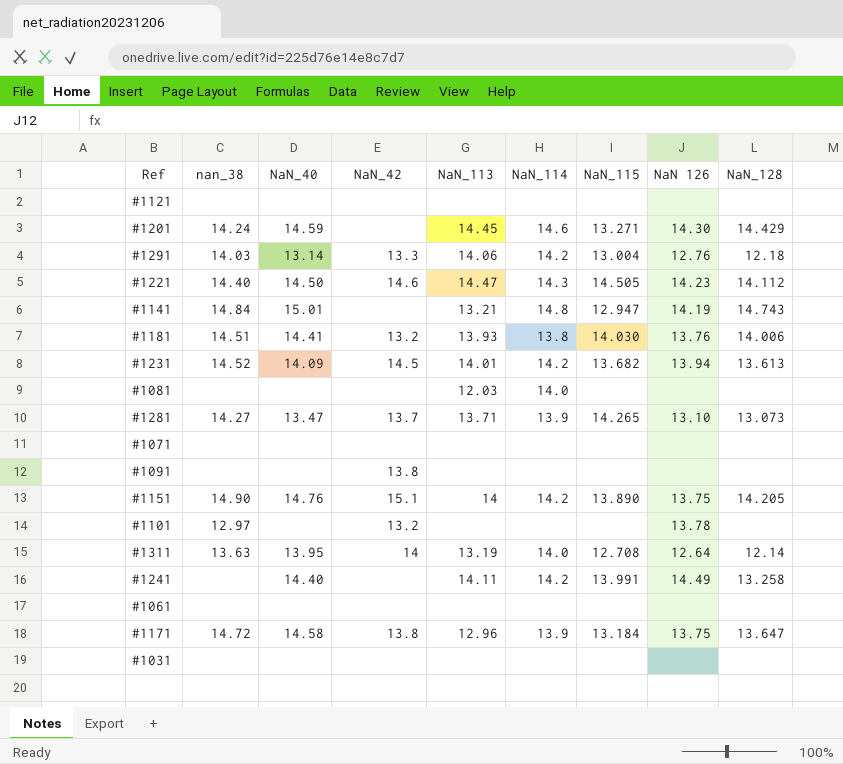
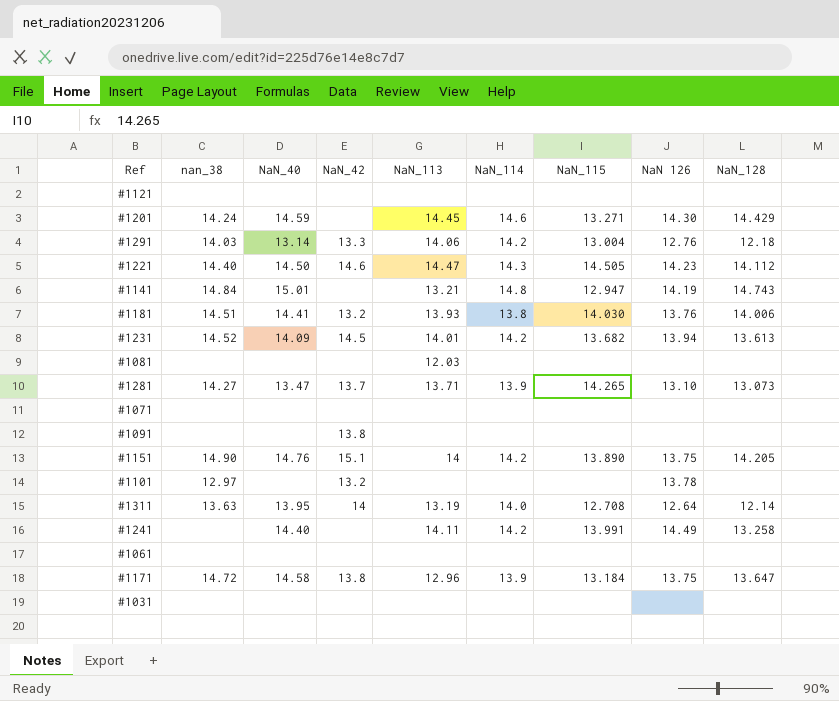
#1081 | NaN_114: 14.0 -> none

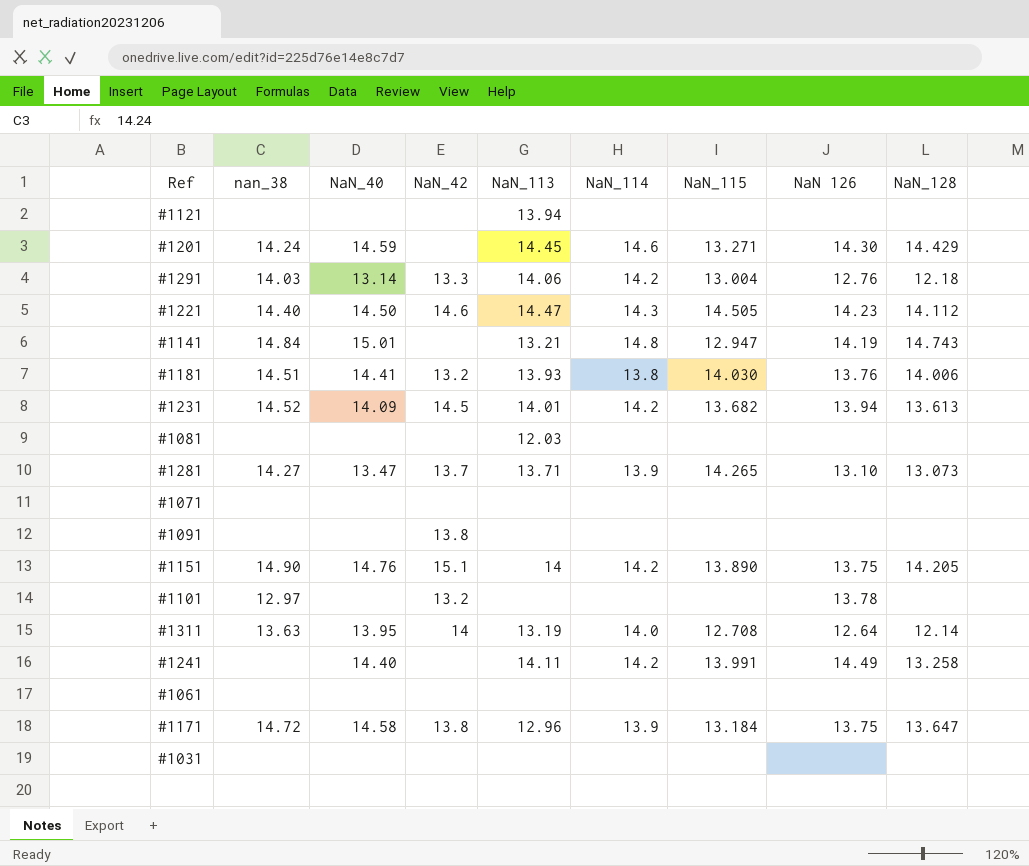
#1121 | NaN_113: none -> 13.94

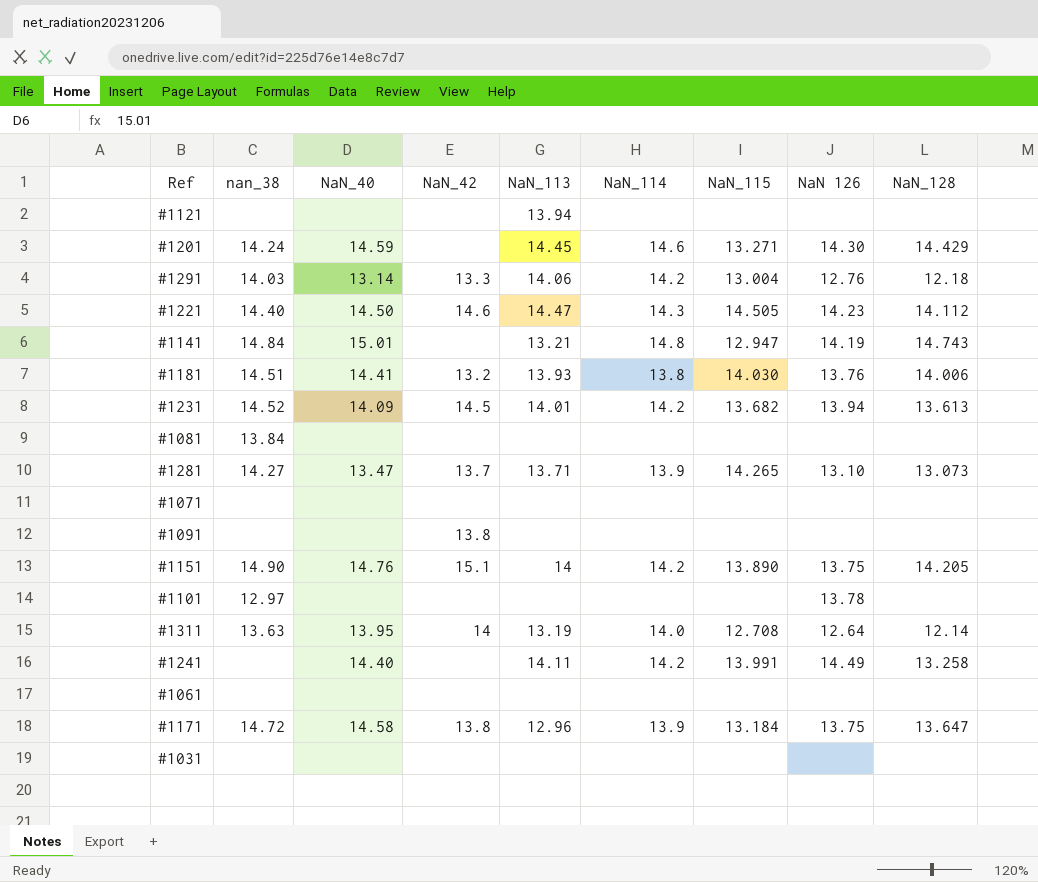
#1081 | nan_38: none -> 13.84
#1081 | NaN_113: 12.03 -> none
#1101 | NaN_42: 13.2 -> none

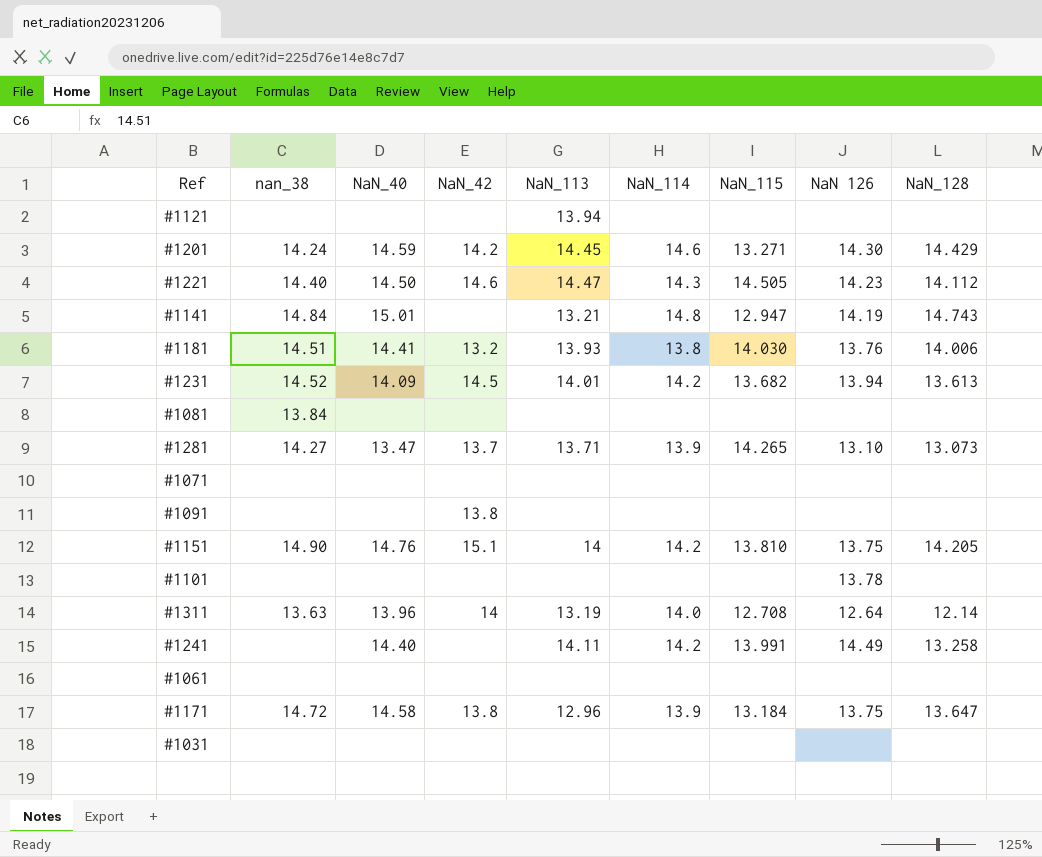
row #1291: 14.03 | 13.14 | 13.3 | 14.06 | 14.2 | 13.004 | 12.76 | 12.18 -> none
#1201 | NaN_42: none -> 14.2
#1151 | NaN_115: 13.890 -> 13.810
#1101 | nan_38: 12.97 -> none
#1311 | NaN_40: 13.95 -> 13.96

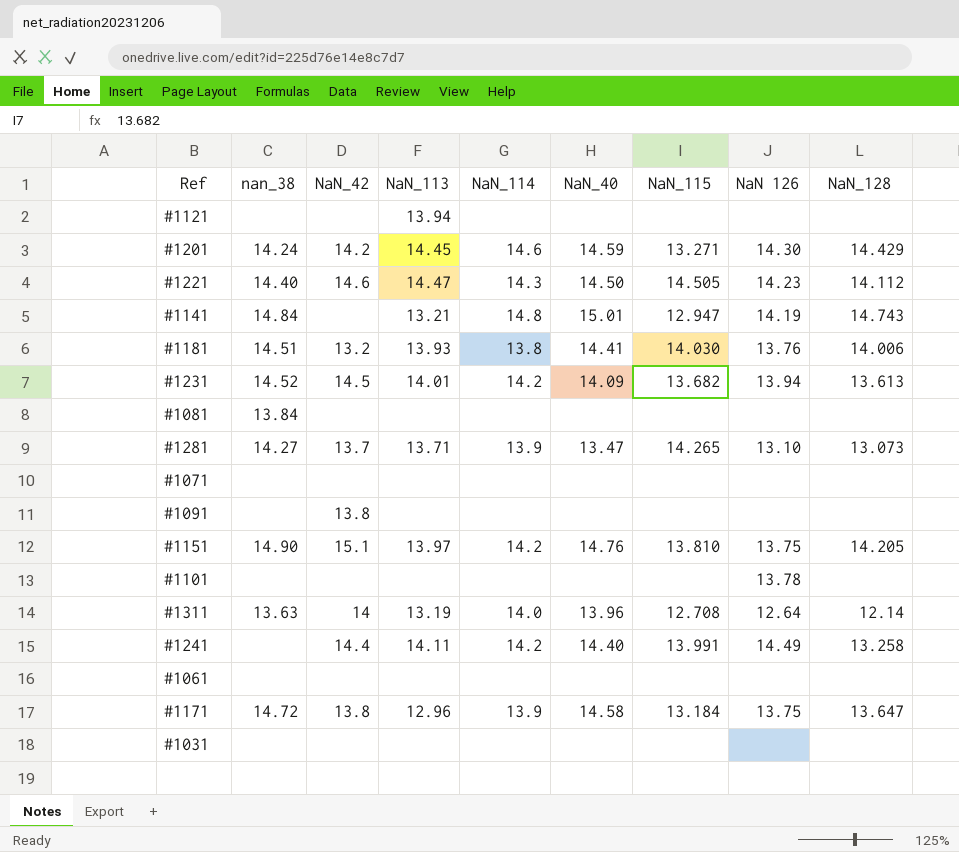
column NaN_40 | position: 3 -> 6
#1151 | NaN_113: 14 -> 13.97
#1241 | NaN_42: none -> 14.4

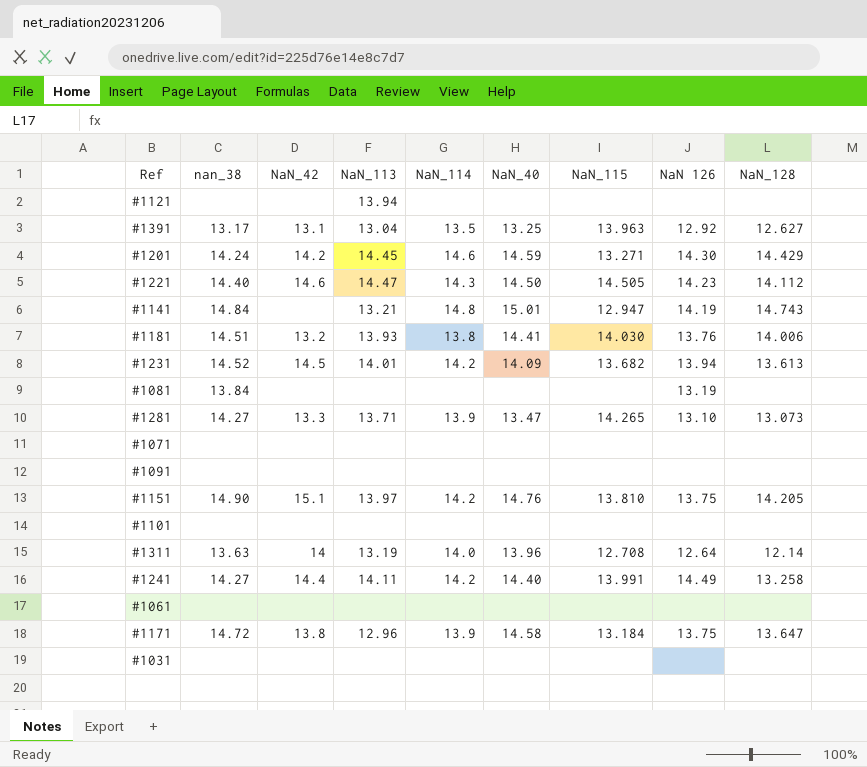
row #1391: none -> 13.17 | 13.1 | 13.04 | 13.5 | 13.25 | 13.963 | 12.92 | 12.627
#1081 | NaN 126: none -> 13.19
#1281 | NaN_42: 13.7 -> 13.3
#1091 | NaN_42: 13.8 -> none
#1101 | NaN 126: 13.78 -> none
#1241 | nan_38: none -> 14.27

